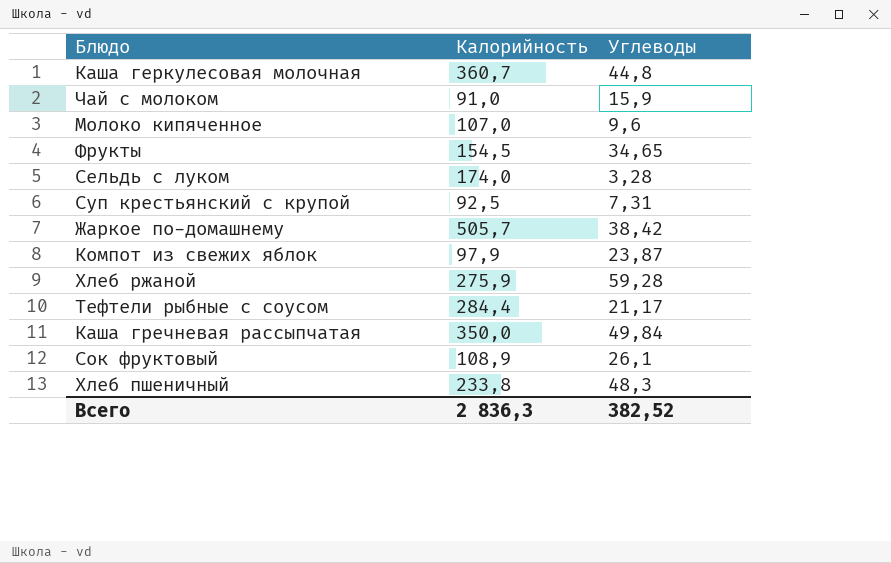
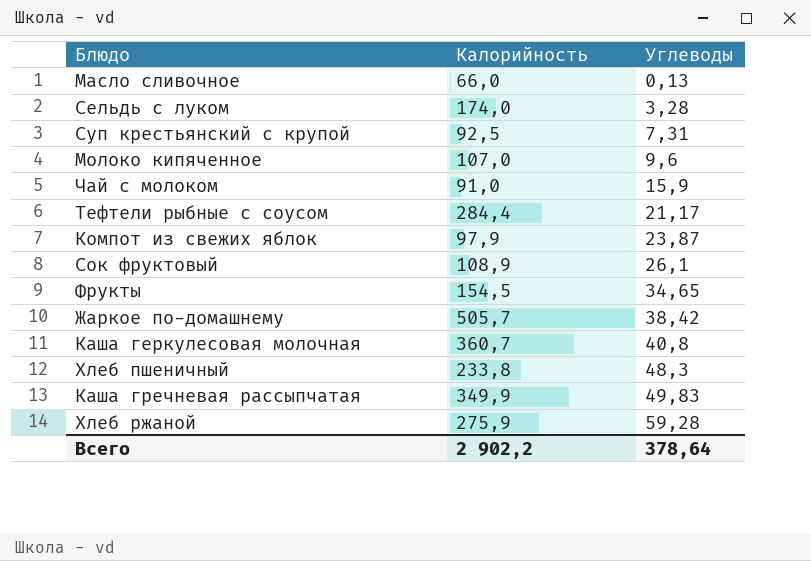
row order: none -> Углеводы ascending
row Масло сливочное: none -> 66,0 | 0,13
Каша геркулесовая молочная | Углеводы: 44,8 -> 40,8
Каша гречневая рассыпчатая | Калорийность: 350,0 -> 349,9
Каша гречневая рассыпчатая | Углеводы: 49,84 -> 49,83
Всего | Калорийность: 2 836,3 -> 2 902,2
Всего | Углеводы: 382,52 -> 378,64

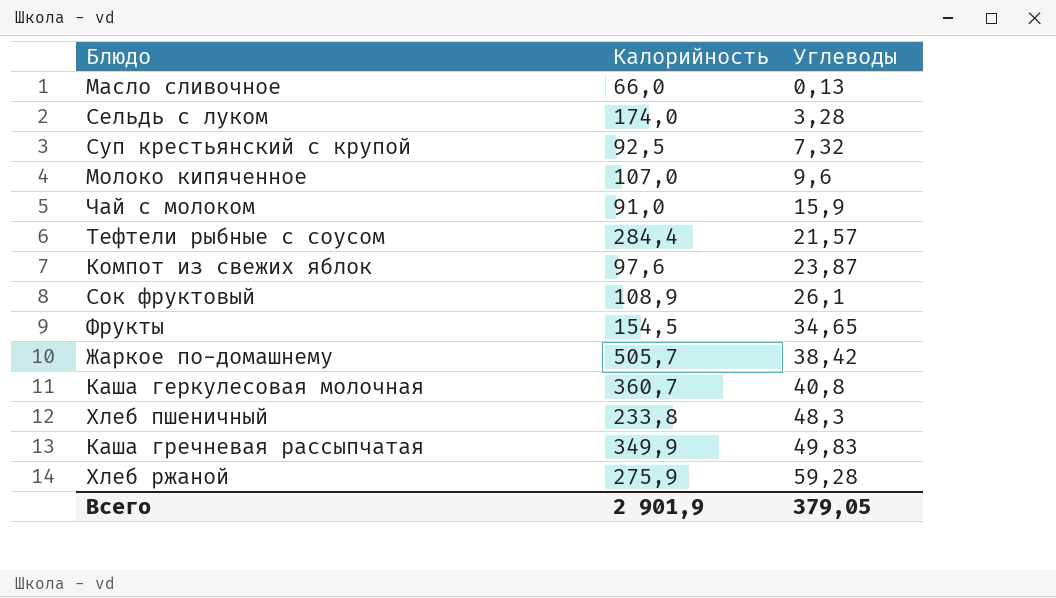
Суп крестьянский с крупой | Углеводы: 7,31 -> 7,32
Тефтели рыбные с соусом | Углеводы: 21,17 -> 21,57
Компот из свежих яблок | Калорийность: 97,9 -> 97,6
Всего | Калорийность: 2 902,2 -> 2 901,9
Всего | Углеводы: 378,64 -> 379,05

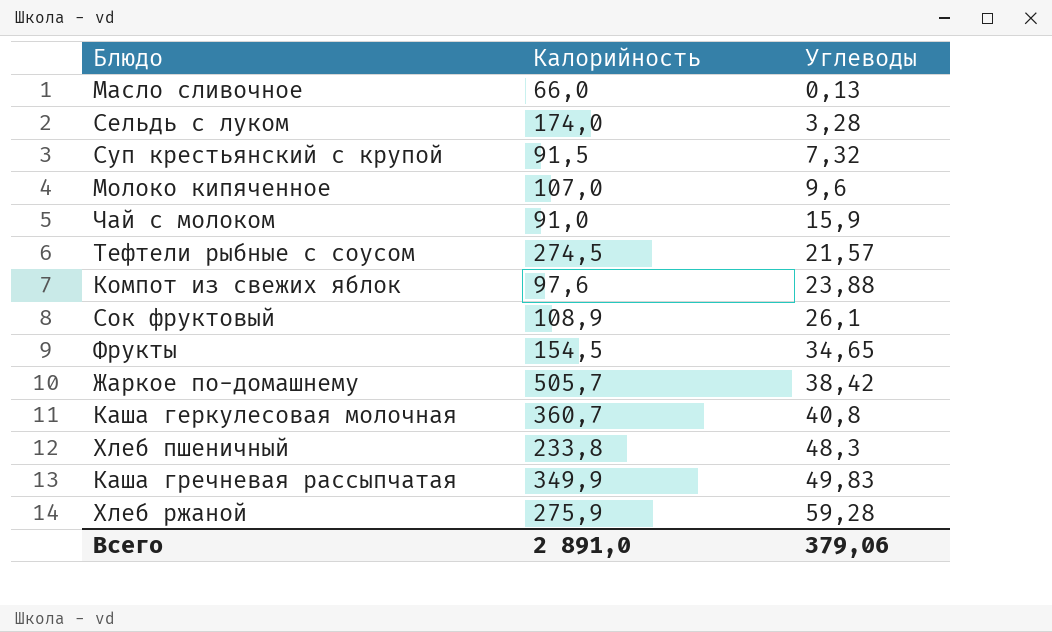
Суп крестьянский с крупой | Калорийность: 92,5 -> 91,5
Тефтели рыбные с соусом | Калорийность: 284,4 -> 274,5
Компот из свежих яблок | Углеводы: 23,87 -> 23,88
Всего | Калорийность: 2 901,9 -> 2 891,0
Всего | Углеводы: 379,05 -> 379,06

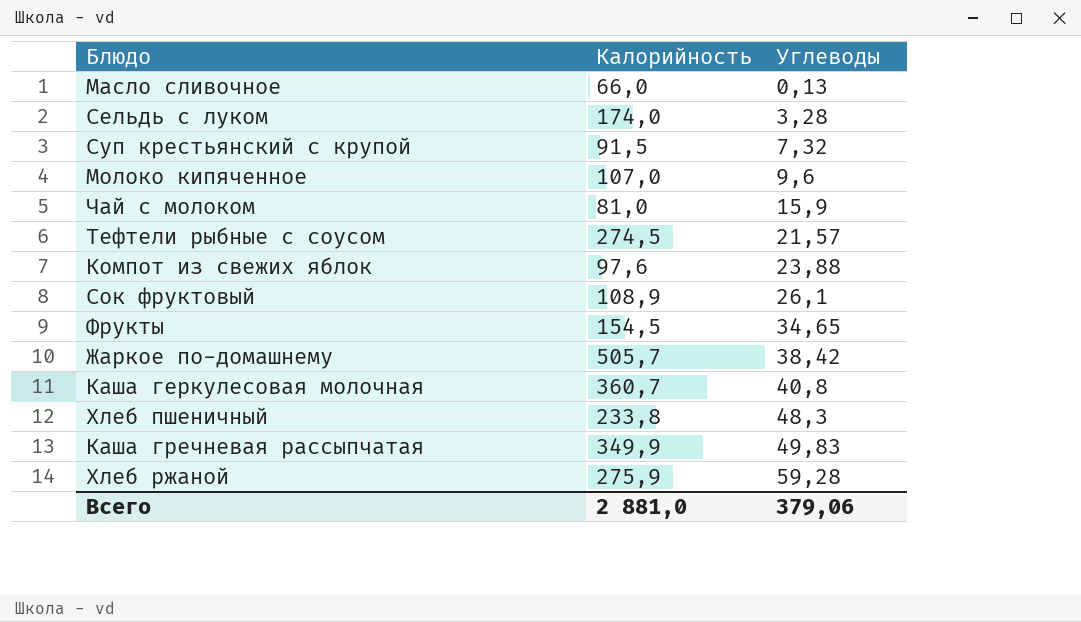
Чай с молоком | Калорийность: 91,0 -> 81,0
Всего | Калорийность: 2 891,0 -> 2 881,0

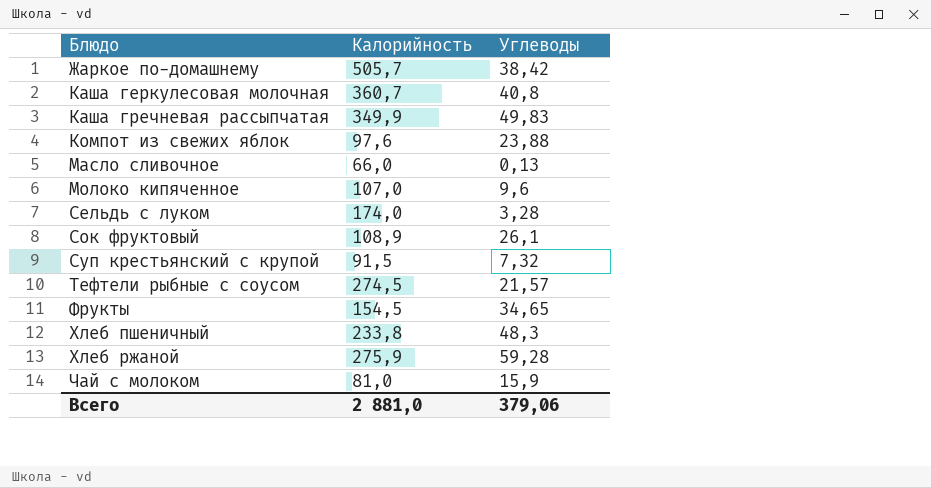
row order: Углеводы ascending -> Блюдо ascending

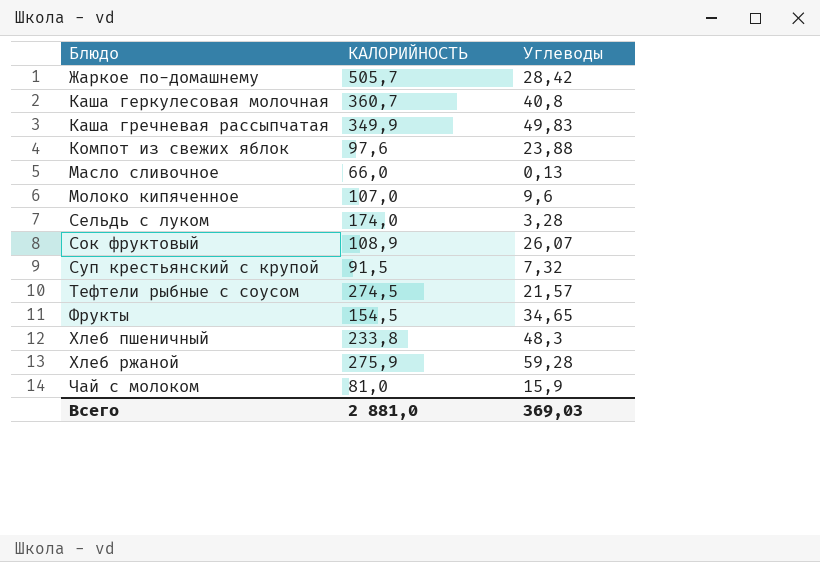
column name: Калорийность -> КАЛОРИЙНОСТЬ
Жаркое по-домашнему | Углеводы: 38,42 -> 28,42
Сок фруктовый | Углеводы: 26,1 -> 26,07
Всего | Углеводы: 379,06 -> 369,03

